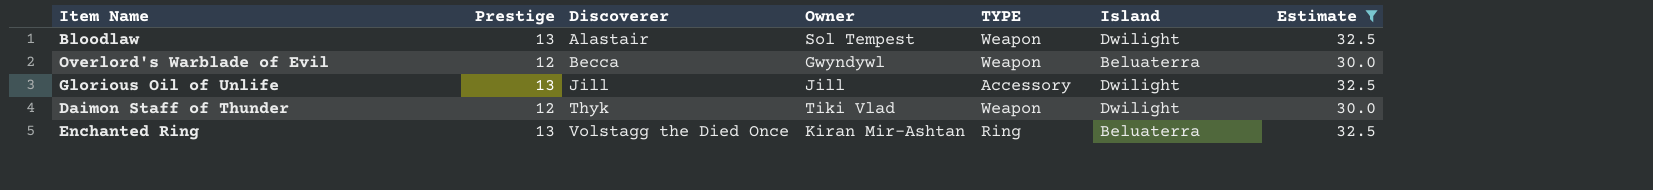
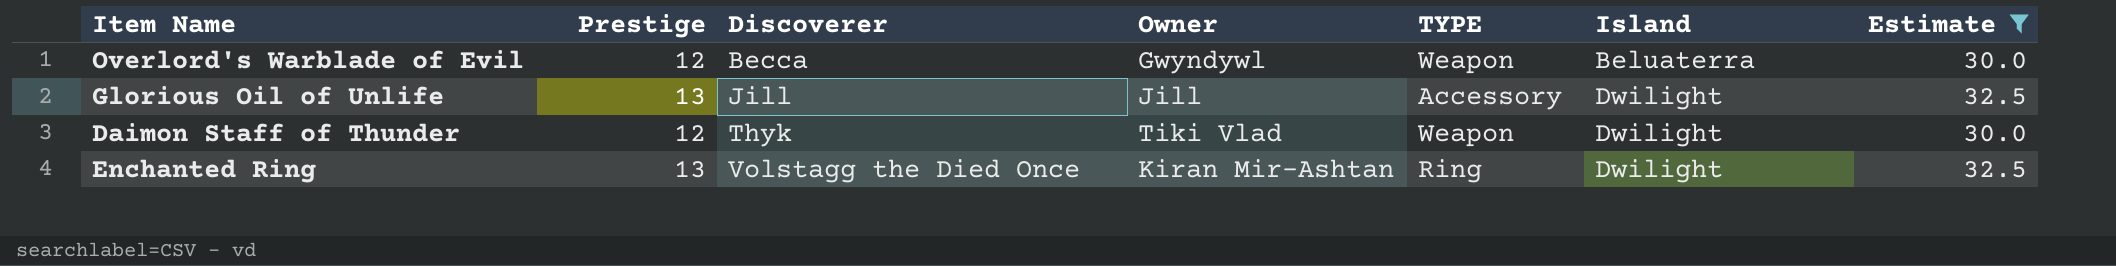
row Bloodlaw: 13 | Alastair | Sol Tempest | Weapon | Dwilight | 32.5 -> none
Enchanted Ring | Island: Beluaterra -> Dwilight

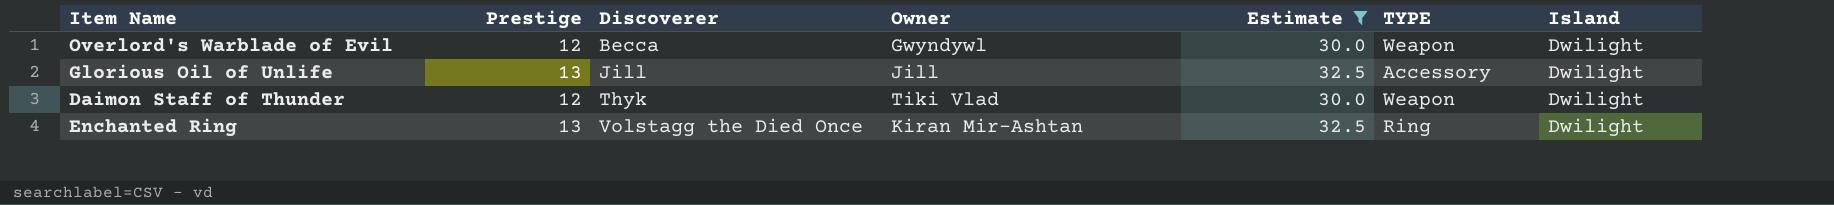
column Estimate | position: 7 -> 5
Overlord's Warblade of Evil | Island: Beluaterra -> Dwilight

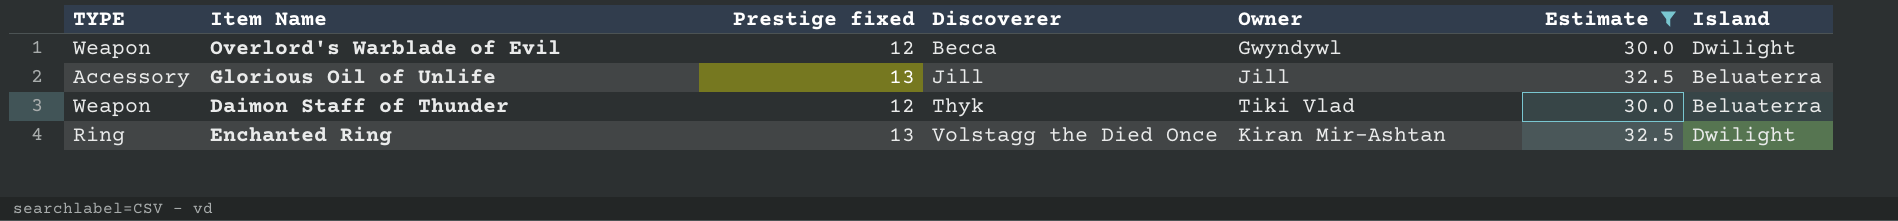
column TYPE | position: 6 -> 1
column name: Prestige -> Prestige fixed
Glorious Oil of Unlife | Island: Dwilight -> Beluaterra
Daimon Staff of Thunder | Island: Dwilight -> Beluaterra

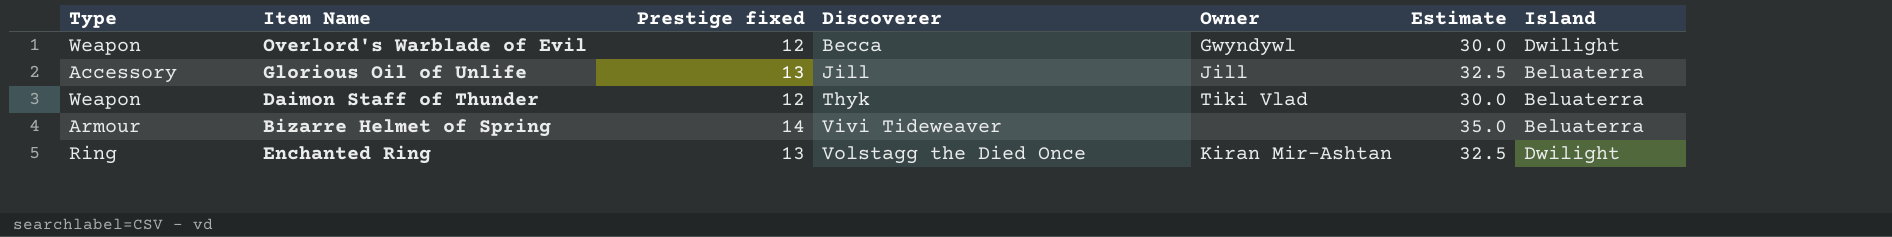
filter: Estimate != 35.0 -> none
column name: TYPE -> Type

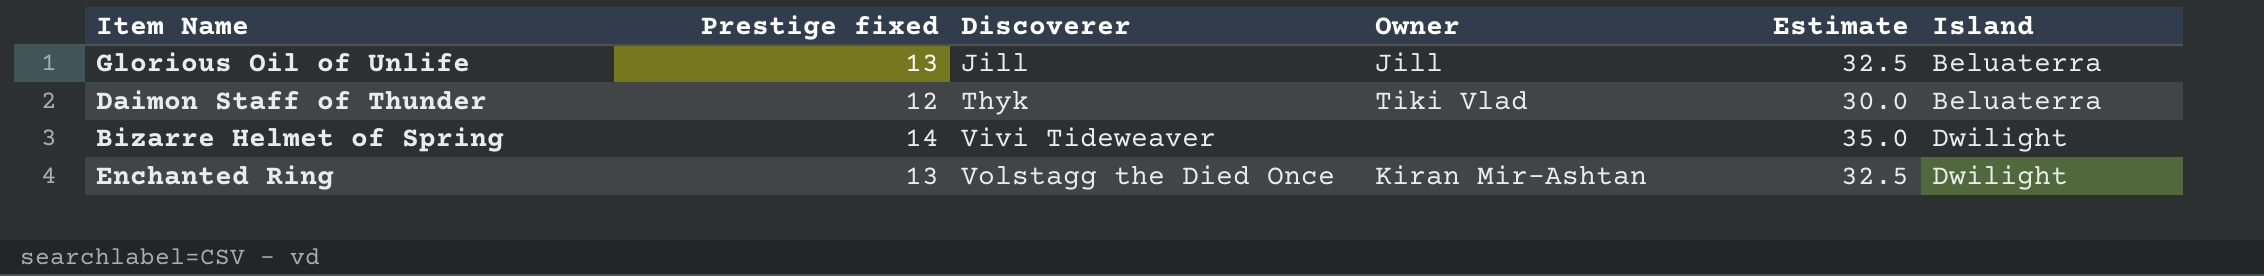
column Type | position: 1 -> none
row Overlord's Warblade of Evil: Weapon | 12 | Becca | Gwyndywl | 30.0 | Dwilight -> none
Bizarre Helmet of Spring | Island: Beluaterra -> Dwilight

